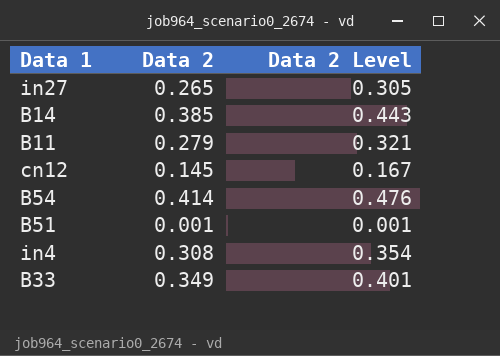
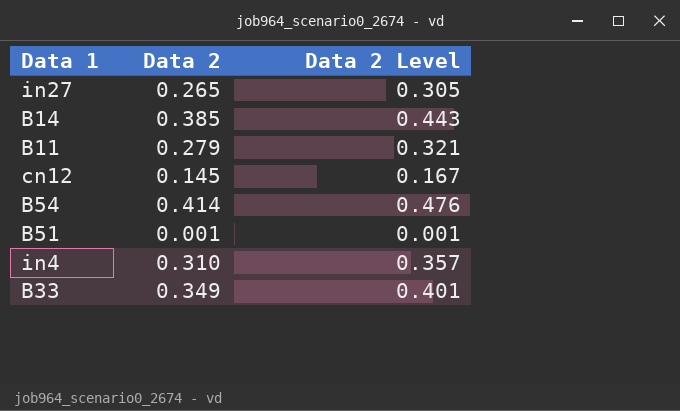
in4 | Data 2: 0.308 -> 0.310
in4 | Data 2 Level: 0.354 -> 0.357

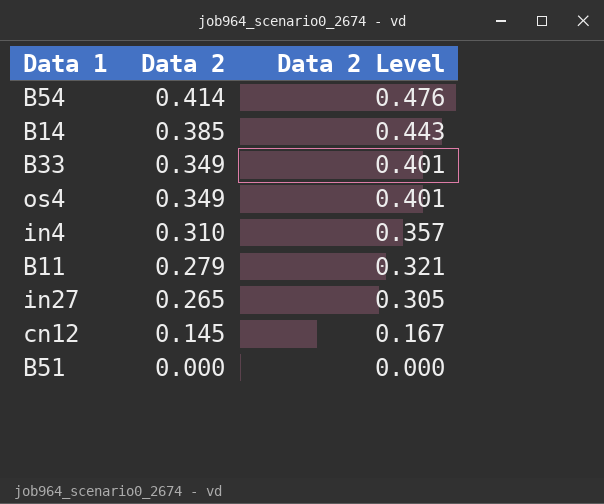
row order: none -> Data 2 descending
row os4: none -> 0.349 | 0.401
B51 | Data 2: 0.001 -> 0.000
B51 | Data 2 Level: 0.001 -> 0.000

